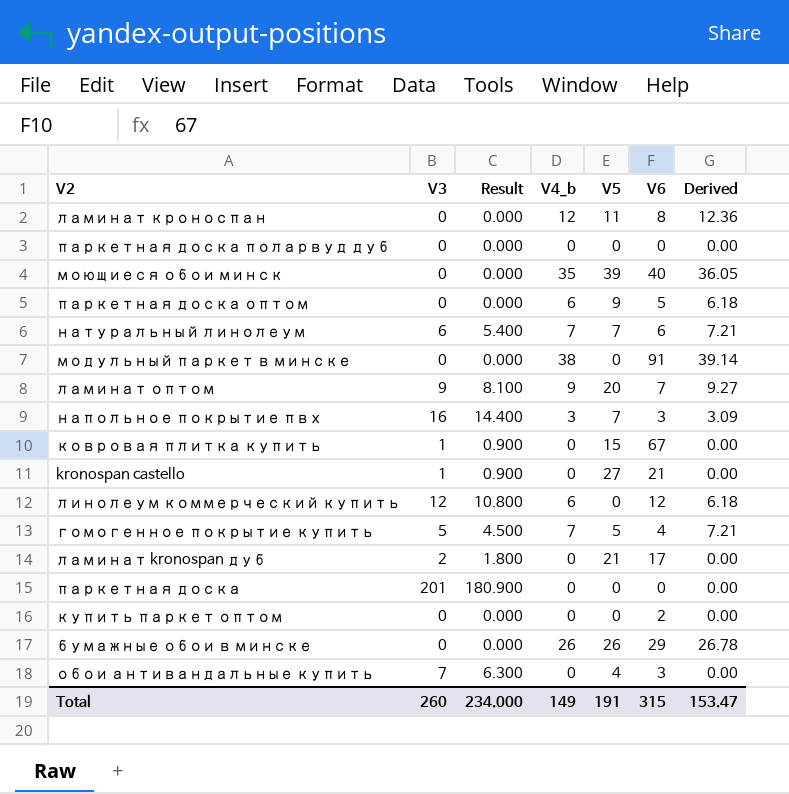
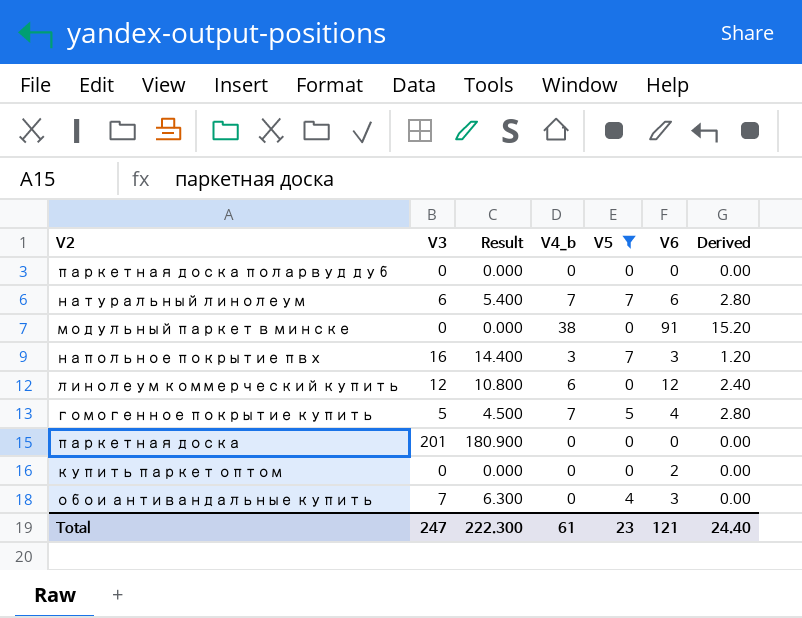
filter: none -> V5 <= 7
column Derived | formula: [V4_b] * 1.03 -> [V4_b] * 0.4
Total | V3: 260 -> 247
Total | Result: 234.000 -> 222.300
Total | V4_b: 149 -> 61
Total | V5: 191 -> 23
Total | V6: 315 -> 121
Total | Derived: 153.47 -> 24.40

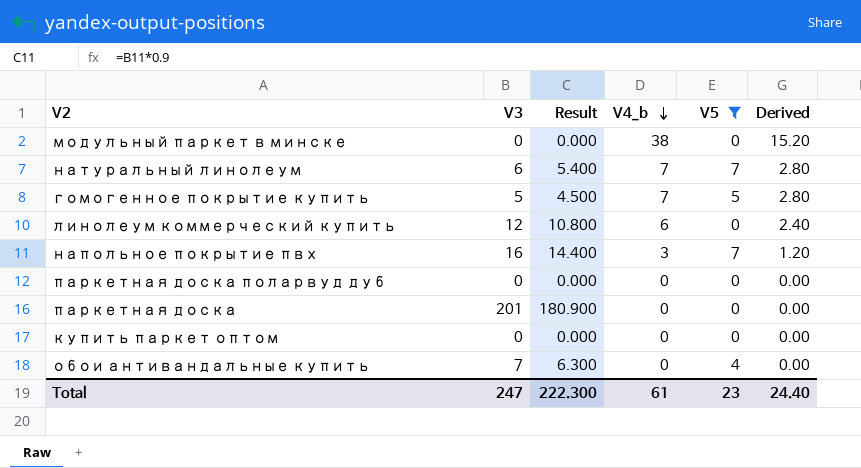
row order: none -> V4_b descending
column V6 | position: 6 -> none

